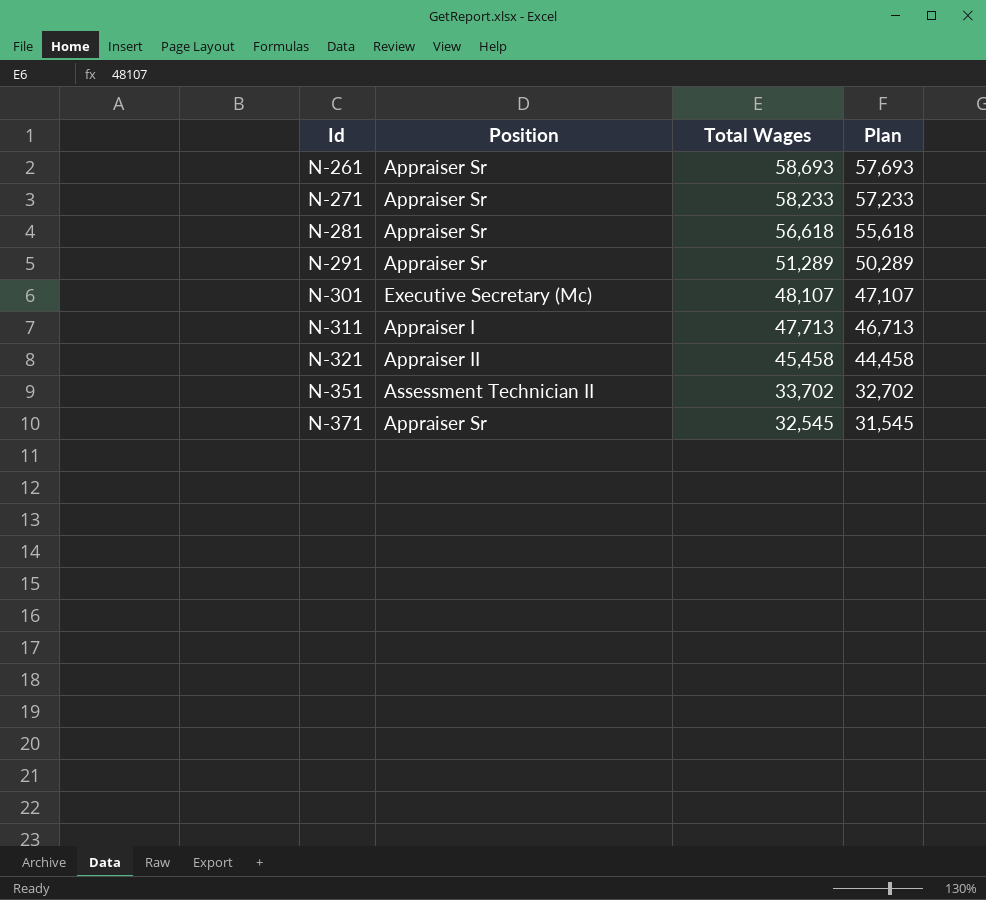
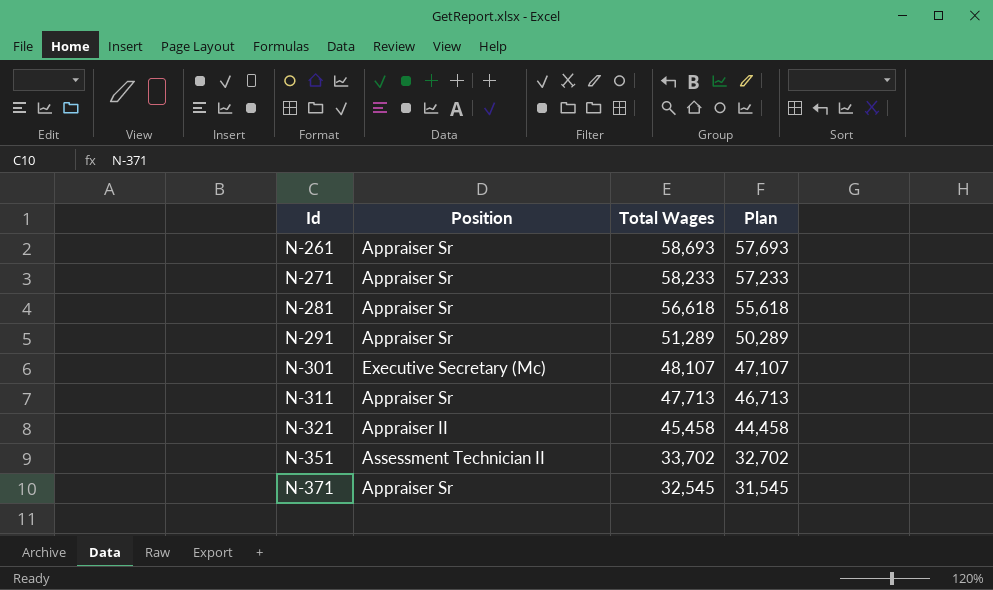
N-311 | Position: Appraiser I -> Appraiser Sr

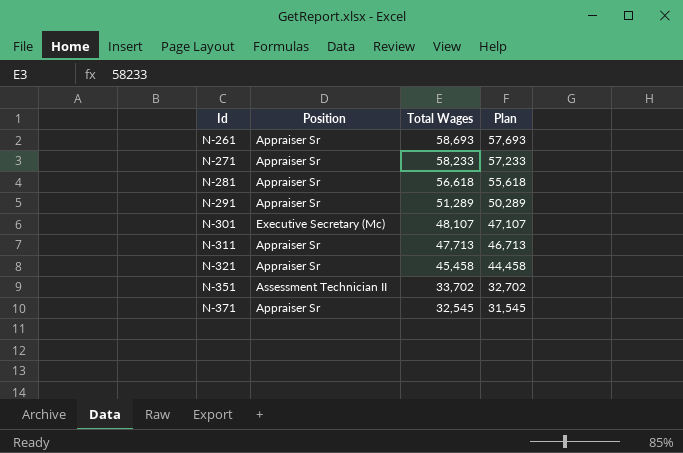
N-321 | Position: Appraiser II -> Appraiser Sr

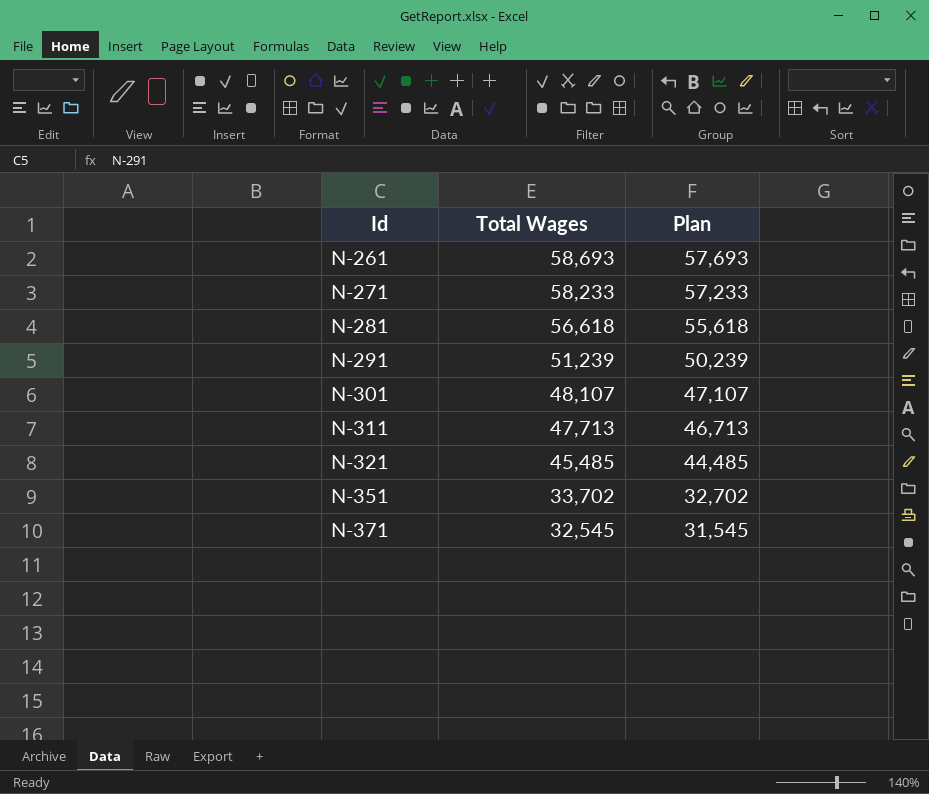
column Position | position: 2 -> none
N-291 | Total Wages: 51,289 -> 51,239
N-291 | Plan: 50,289 -> 50,239
N-321 | Total Wages: 45,458 -> 45,485
N-321 | Plan: 44,458 -> 44,485

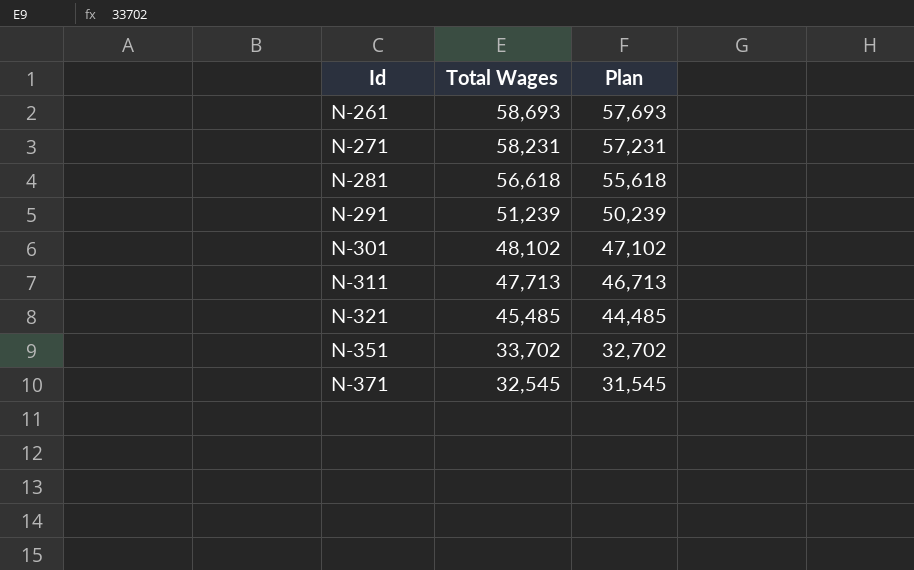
N-271 | Total Wages: 58,233 -> 58,231
N-271 | Plan: 57,233 -> 57,231
N-301 | Total Wages: 48,107 -> 48,102
N-301 | Plan: 47,107 -> 47,102

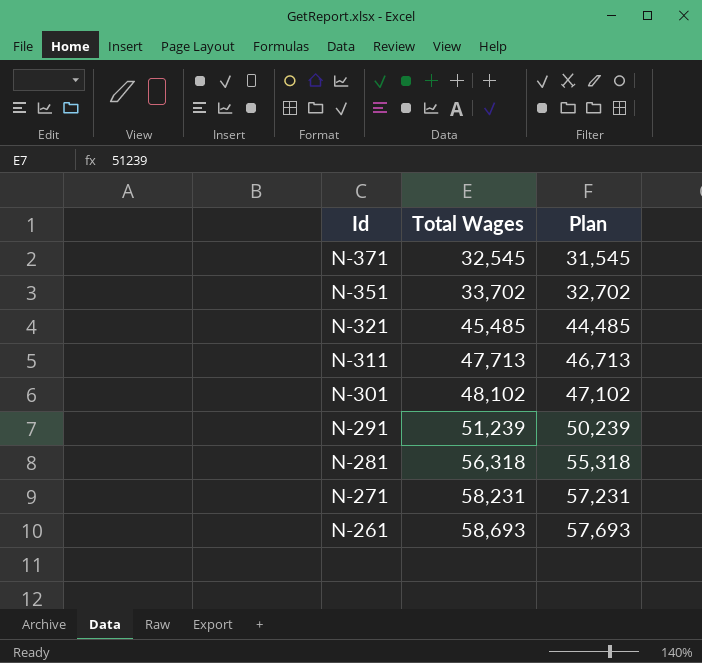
row order: Id ascending -> Id descending
N-281 | Total Wages: 56,618 -> 56,318
N-281 | Plan: 55,618 -> 55,318

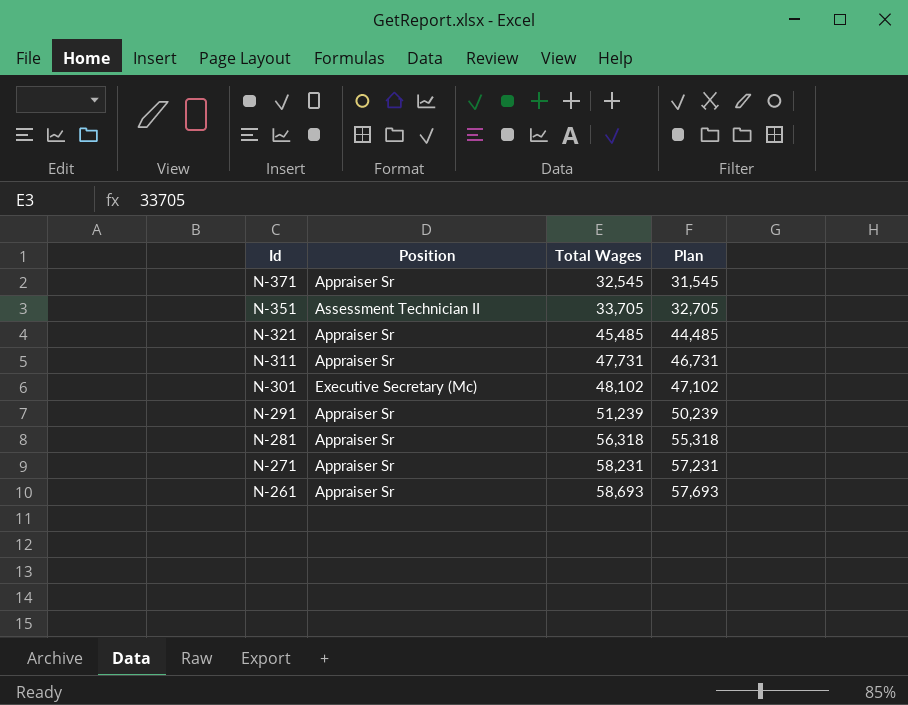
column Position | position: none -> 2
N-351 | Total Wages: 33,702 -> 33,705
N-351 | Plan: 32,702 -> 32,705
N-311 | Total Wages: 47,713 -> 47,731
N-311 | Plan: 46,713 -> 46,731

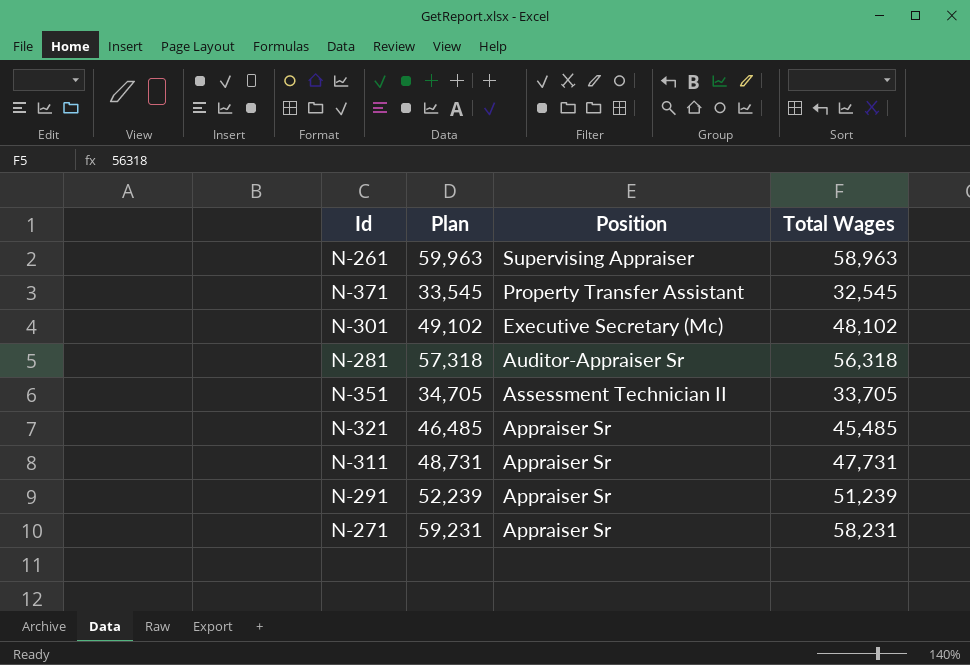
row order: Id descending -> Position descending
column Plan | formula: [Total Wages] - 1000 -> [Total Wages] + 1000
column Plan | position: 4 -> 2
N-261 | Position: Appraiser Sr -> Supervising Appraiser
N-261 | Total Wages: 58,693 -> 58,963
N-371 | Position: Appraiser Sr -> Property Transfer Assistant
N-281 | Position: Appraiser Sr -> Auditor-Appraiser Sr

